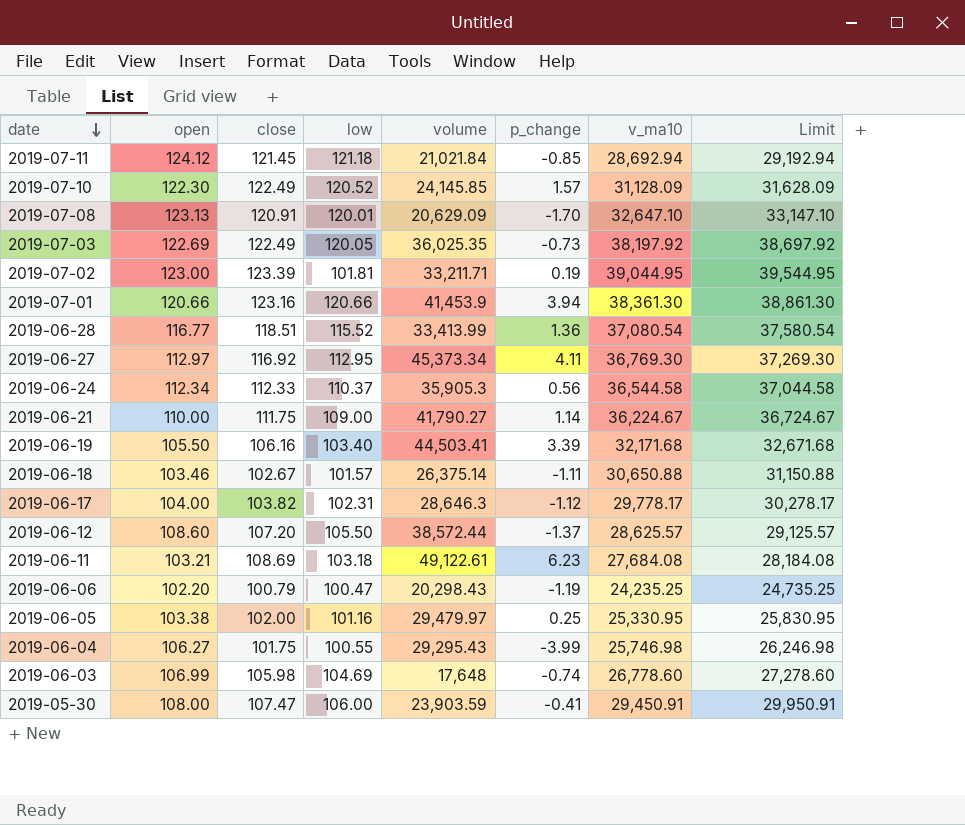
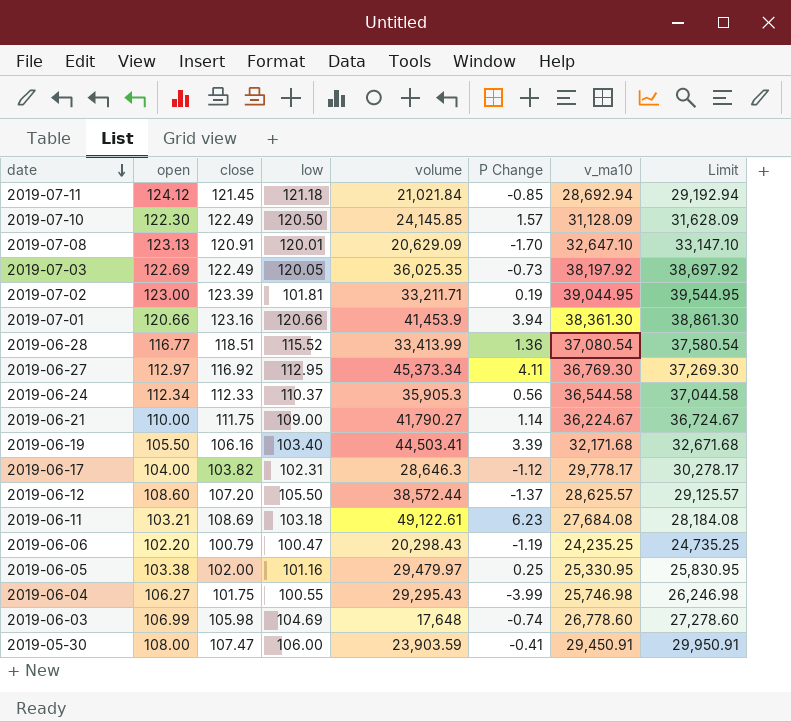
column name: p_change -> P Change
row 2019-06-18: 103.46 | 102.67 | 101.57 | 26,375.14 | -1.11 | 30,650.88 | 31,150.88 -> none
2019-07-10 | low: 120.52 -> 120.50

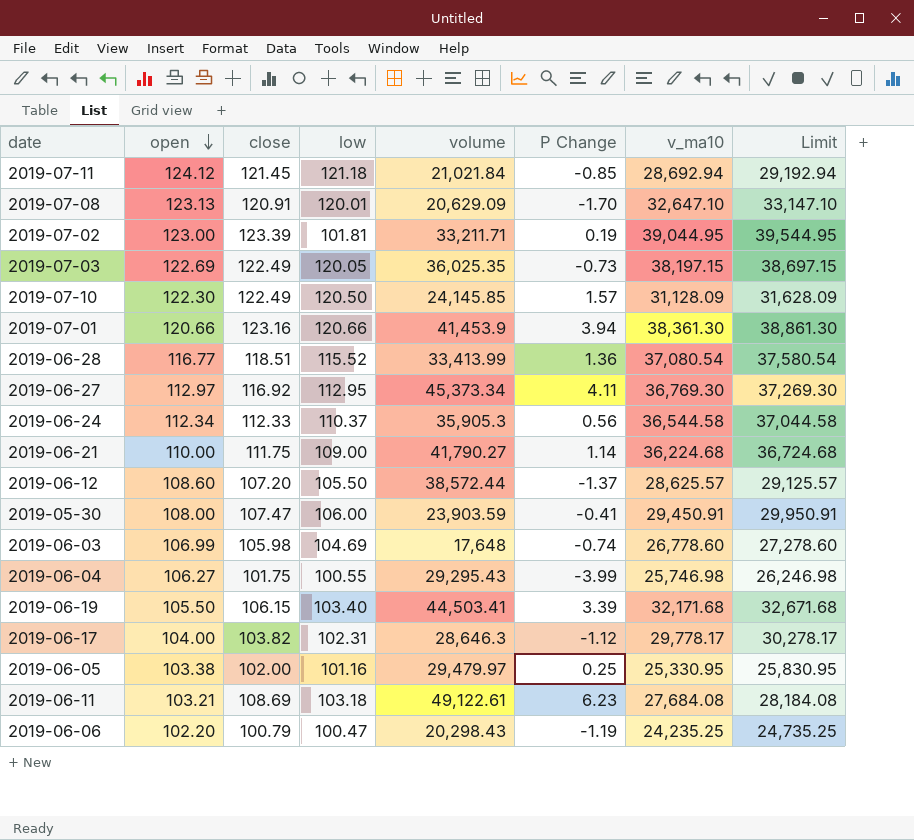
row order: date descending -> open descending
2019-07-03 | v_ma10: 38,197.92 -> 38,197.15
2019-07-03 | Limit: 38,697.92 -> 38,697.15
2019-06-21 | v_ma10: 36,224.67 -> 36,224.68
2019-06-21 | Limit: 36,724.67 -> 36,724.68
2019-06-19 | close: 106.16 -> 106.15

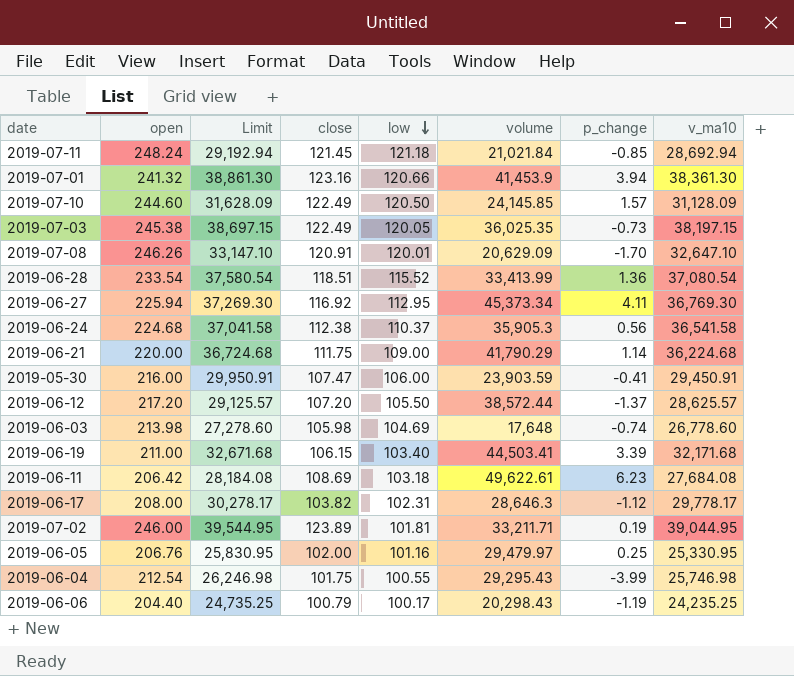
row order: open descending -> low descending
column Limit | position: 8 -> 3
column name: P Change -> p_change
2019-07-11 | open: 124.12 -> 248.24
2019-07-01 | open: 120.66 -> 241.32
2019-07-10 | open: 122.30 -> 244.60
2019-07-03 | open: 122.69 -> 245.38
2019-07-08 | open: 123.13 -> 246.26
2019-06-28 | open: 116.77 -> 233.54
2019-06-27 | open: 112.97 -> 225.94
2019-06-24 | open: 112.34 -> 224.68
2019-06-24 | Limit: 37,044.58 -> 37,041.58
2019-06-24 | close: 112.33 -> 112.38
2019-06-24 | v_ma10: 36,544.58 -> 36,541.58
2019-06-21 | open: 110.00 -> 220.00
2019-06-21 | volume: 41,790.27 -> 41,790.29
2019-05-30 | open: 108.00 -> 216.00
2019-06-12 | open: 108.60 -> 217.20
2019-06-03 | open: 106.99 -> 213.98
2019-06-19 | open: 105.50 -> 211.00
2019-06-11 | open: 103.21 -> 206.42
2019-06-11 | volume: 49,122.61 -> 49,622.61
2019-06-17 | open: 104.00 -> 208.00
2019-07-02 | open: 123.00 -> 246.00
2019-07-02 | close: 123.39 -> 123.89
2019-06-05 | open: 103.38 -> 206.76
2019-06-04 | open: 106.27 -> 212.54
2019-06-06 | open: 102.20 -> 204.40
2019-06-06 | low: 100.47 -> 100.17

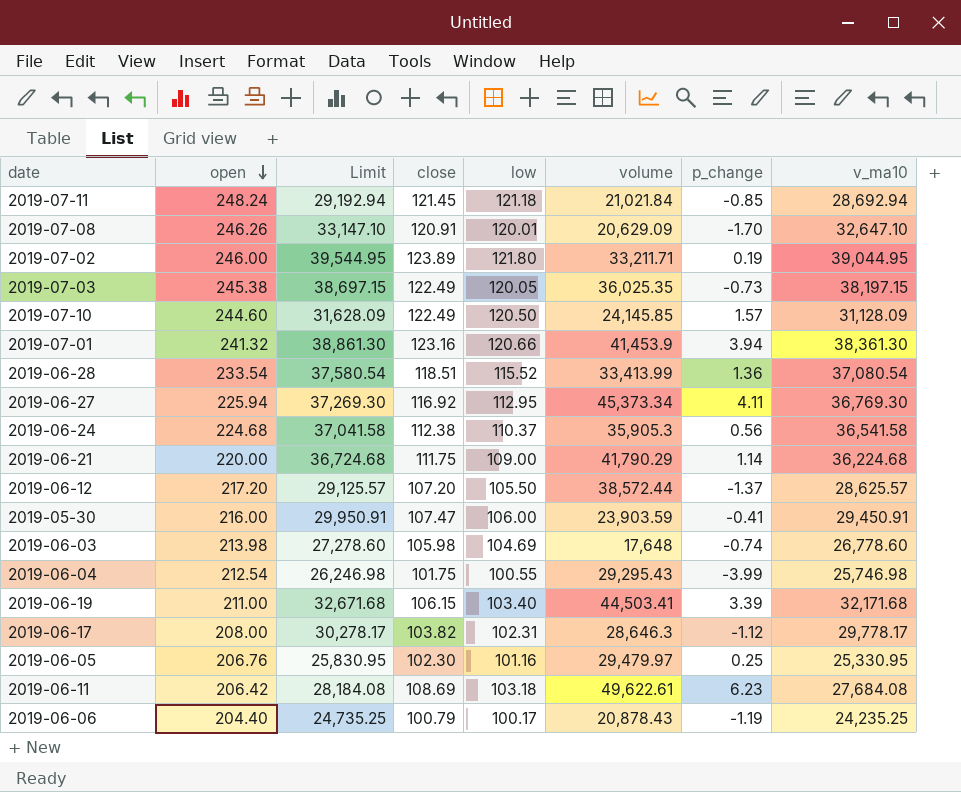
row order: low descending -> open descending
2019-07-02 | low: 101.81 -> 121.80
2019-06-05 | close: 102.00 -> 102.30
2019-06-06 | volume: 20,298.43 -> 20,878.43

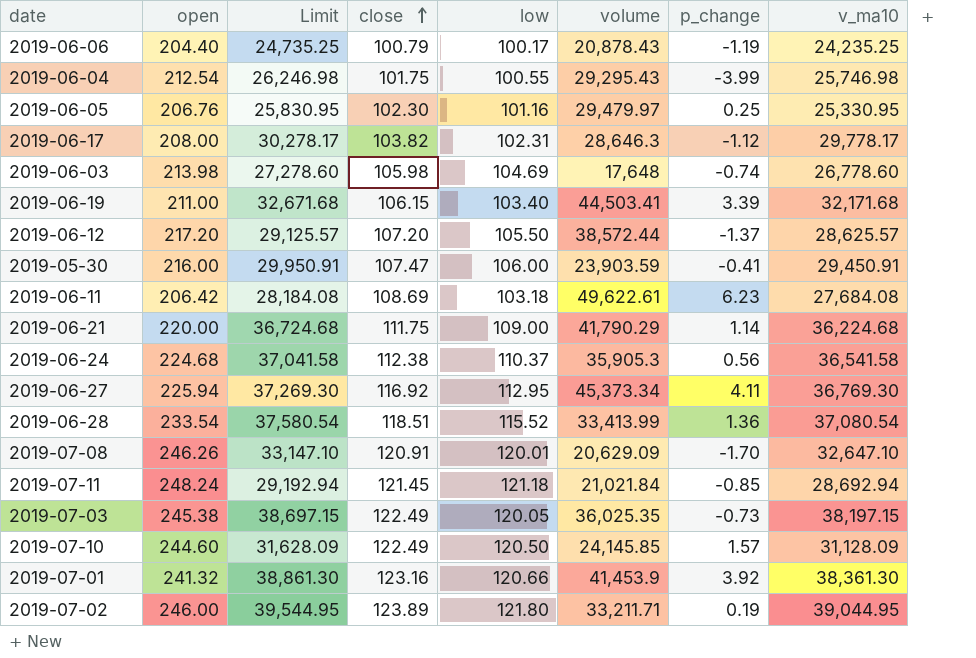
row order: open descending -> close ascending
2019-07-01 | p_change: 3.94 -> 3.92

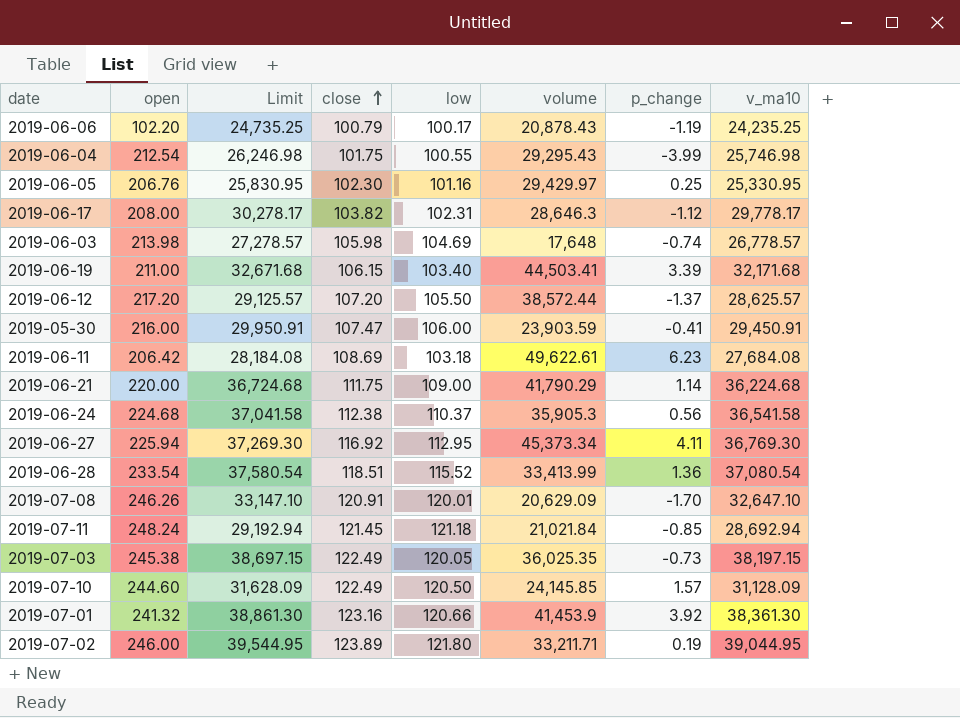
2019-06-06 | open: 204.40 -> 102.20
2019-06-05 | volume: 29,479.97 -> 29,429.97
2019-06-03 | Limit: 27,278.60 -> 27,278.57
2019-06-03 | v_ma10: 26,778.60 -> 26,778.57

